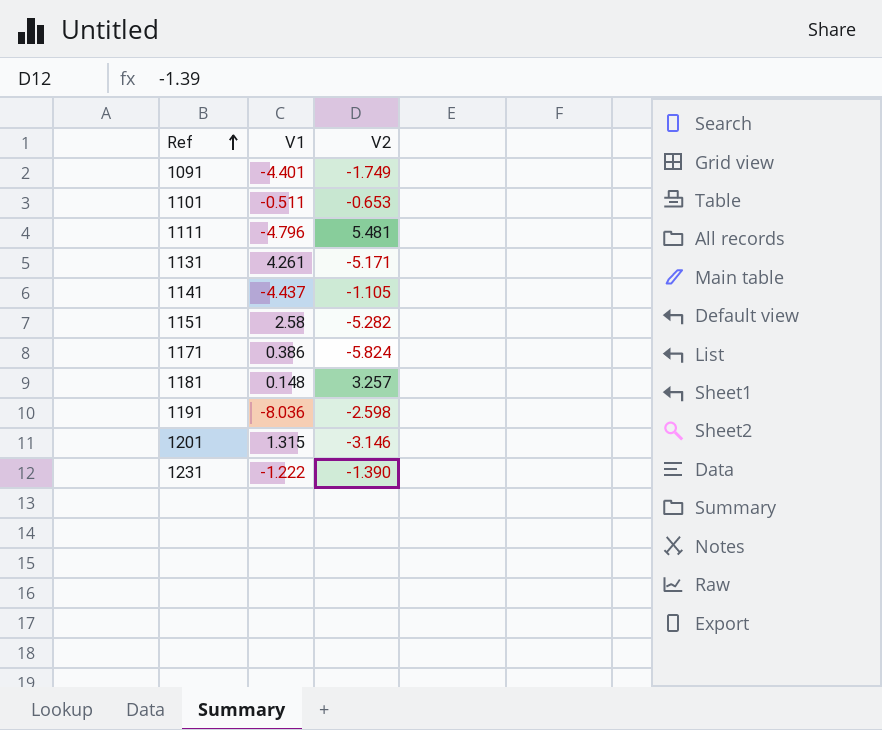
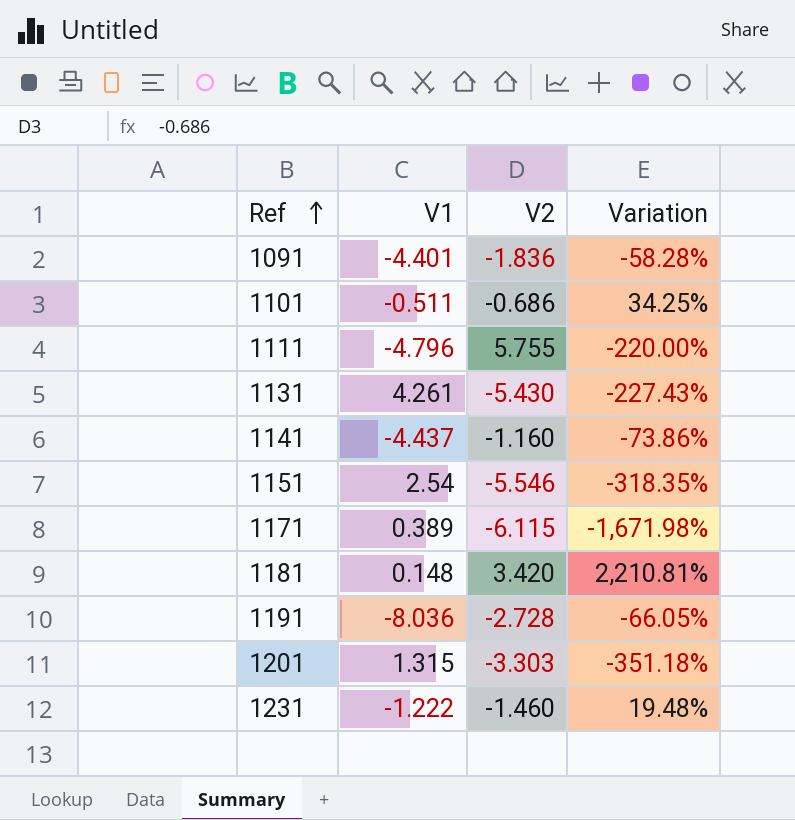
column Variation | formula: none -> ([V2] - [V1]) / [V1]
1091 | V2: -1.749 -> -1.836
1101 | V2: -0.653 -> -0.686
1111 | V2: 5.481 -> 5.755
1131 | V2: -5.171 -> -5.430
1141 | V2: -1.105 -> -1.160
1151 | V1: 2.58 -> 2.54
1151 | V2: -5.282 -> -5.546
1171 | V1: 0.386 -> 0.389
1171 | V2: -5.824 -> -6.115
1181 | V2: 3.257 -> 3.420
1191 | V2: -2.598 -> -2.728
1201 | V2: -3.146 -> -3.303
1231 | V2: -1.390 -> -1.460

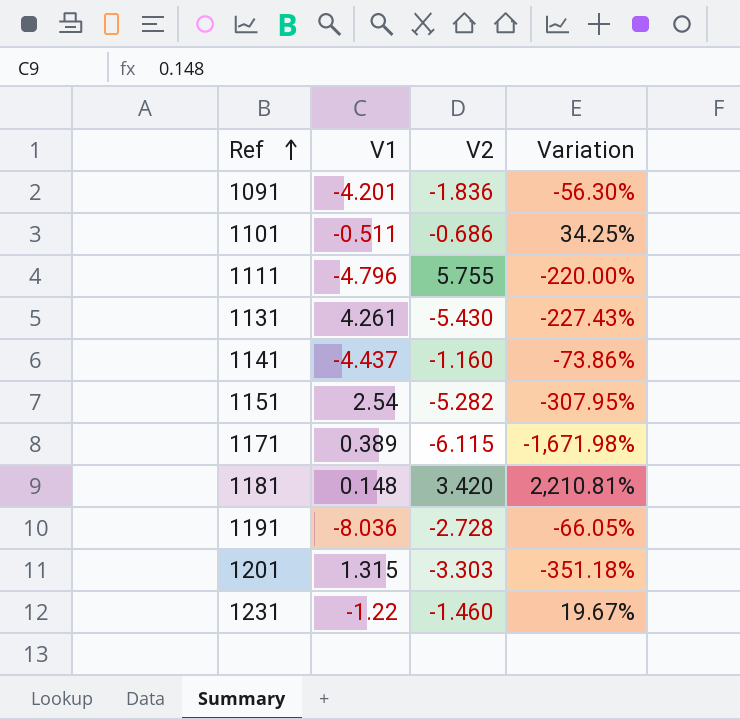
1091 | V1: -4.401 -> -4.201
1091 | Variation: -58.28% -> -56.30%
1151 | V2: -5.546 -> -5.282
1151 | Variation: -318.35% -> -307.95%
1231 | V1: -1.222 -> -1.22
1231 | Variation: 19.48% -> 19.67%

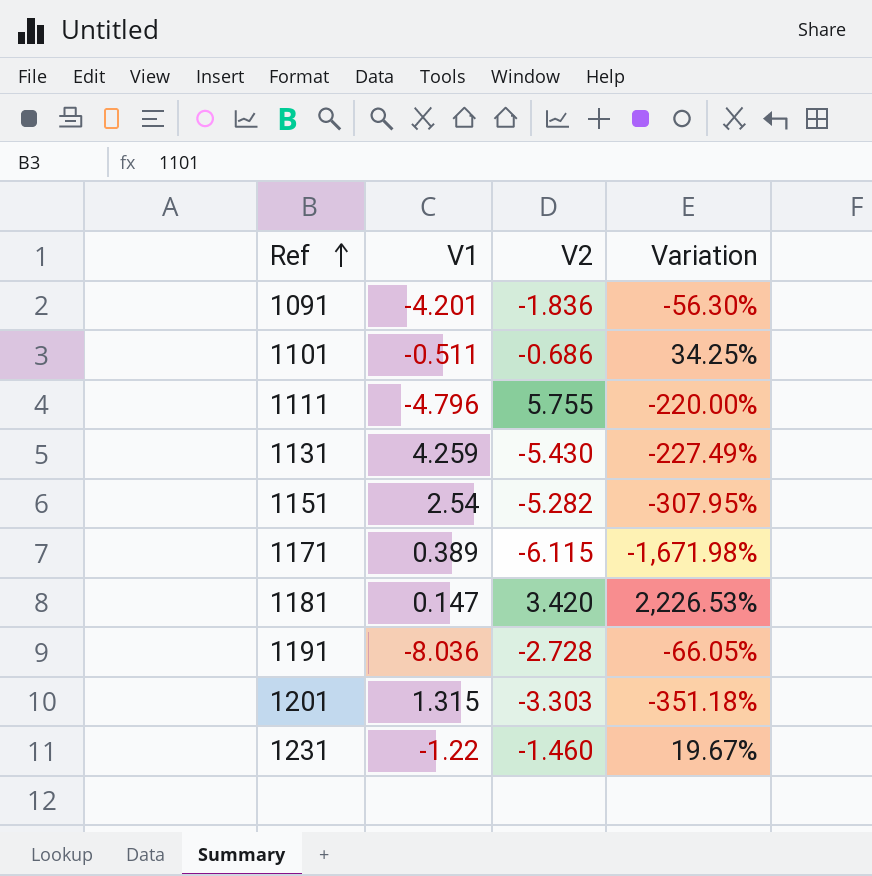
row 1141: -4.437 | -1.160 | -73.86% -> none
1131 | V1: 4.261 -> 4.259
1131 | Variation: -227.43% -> -227.49%
1181 | V1: 0.148 -> 0.147
1181 | Variation: 2,210.81% -> 2,226.53%

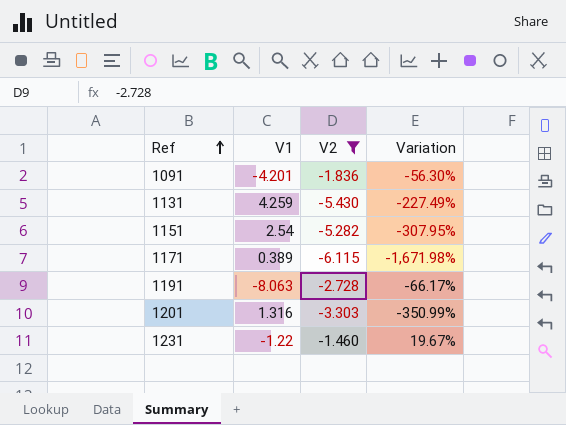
filter: none -> V2 <= -1.460
1191 | V1: -8.036 -> -8.063
1191 | Variation: -66.05% -> -66.17%
1201 | V1: 1.315 -> 1.316
1201 | Variation: -351.18% -> -350.99%

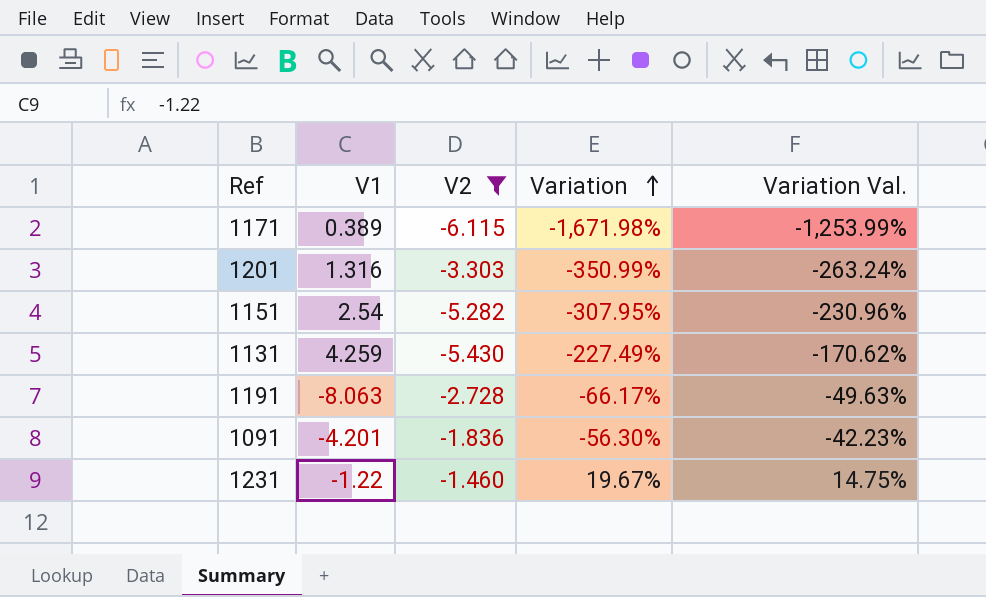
row order: Ref ascending -> Variation ascending
column Variation Val. | formula: none -> [Variation] * 0.75

